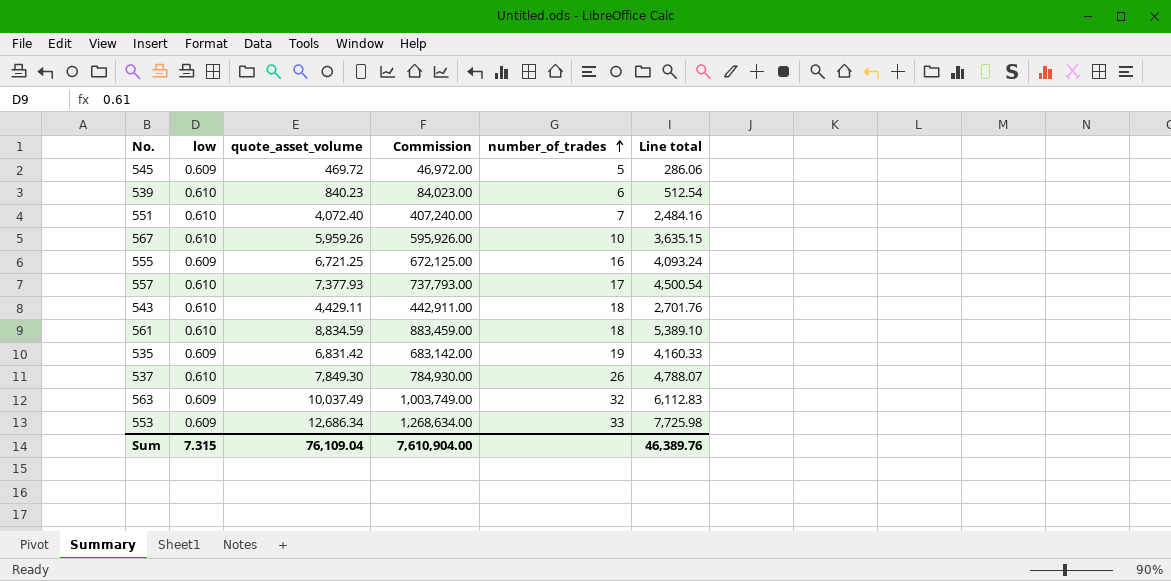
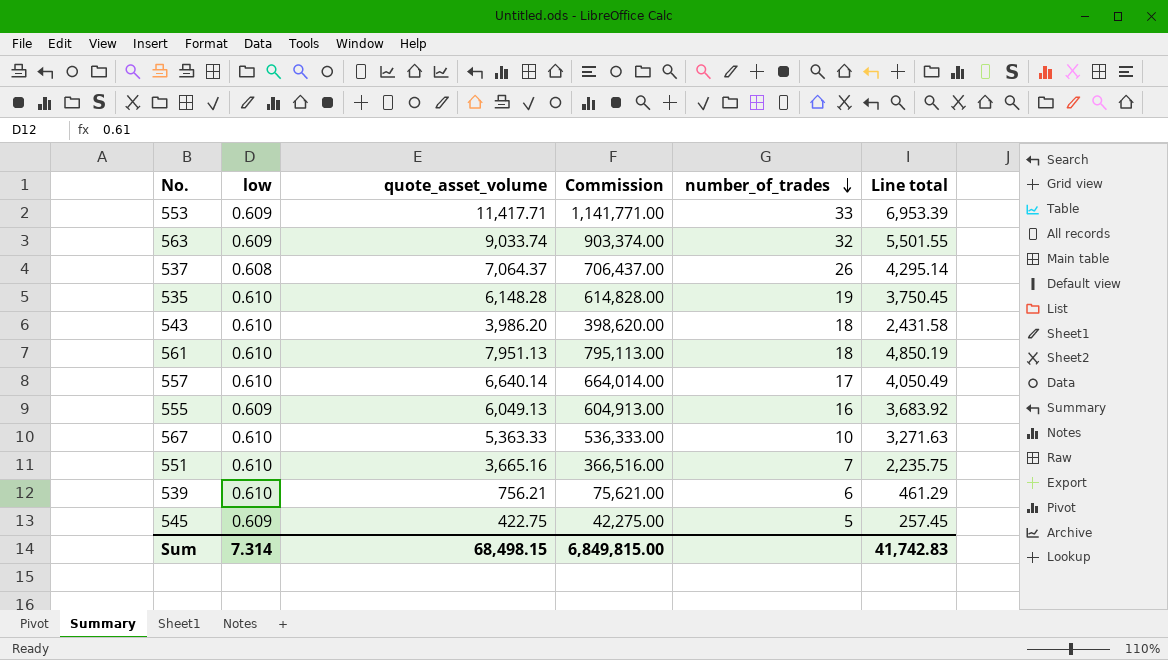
row order: number_of_trades ascending -> number_of_trades descending
553 | quote_asset_volume: 12,686.34 -> 11,417.71
553 | Commission: 1,268,634.00 -> 1,141,771.00
553 | Line total: 7,725.98 -> 6,953.39
563 | quote_asset_volume: 10,037.49 -> 9,033.74
563 | Commission: 1,003,749.00 -> 903,374.00
563 | Line total: 6,112.83 -> 5,501.55
537 | low: 0.610 -> 0.608
537 | quote_asset_volume: 7,849.30 -> 7,064.37
537 | Commission: 784,930.00 -> 706,437.00
537 | Line total: 4,788.07 -> 4,295.14
535 | low: 0.609 -> 0.610
535 | quote_asset_volume: 6,831.42 -> 6,148.28
535 | Commission: 683,142.00 -> 614,828.00
535 | Line total: 4,160.33 -> 3,750.45
543 | quote_asset_volume: 4,429.11 -> 3,986.20
543 | Commission: 442,911.00 -> 398,620.00
543 | Line total: 2,701.76 -> 2,431.58
561 | quote_asset_volume: 8,834.59 -> 7,951.13
561 | Commission: 883,459.00 -> 795,113.00
561 | Line total: 5,389.10 -> 4,850.19
557 | quote_asset_volume: 7,377.93 -> 6,640.14
557 | Commission: 737,793.00 -> 664,014.00
557 | Line total: 4,500.54 -> 4,050.49
555 | quote_asset_volume: 6,721.25 -> 6,049.13
555 | Commission: 672,125.00 -> 604,913.00
555 | Line total: 4,093.24 -> 3,683.92
567 | quote_asset_volume: 5,959.26 -> 5,363.33
567 | Commission: 595,926.00 -> 536,333.00
567 | Line total: 3,635.15 -> 3,271.63
551 | quote_asset_volume: 4,072.40 -> 3,665.16
551 | Commission: 407,240.00 -> 366,516.00
551 | Line total: 2,484.16 -> 2,235.75
539 | quote_asset_volume: 840.23 -> 756.21
539 | Commission: 84,023.00 -> 75,621.00
539 | Line total: 512.54 -> 461.29
545 | quote_asset_volume: 469.72 -> 422.75
545 | Commission: 46,972.00 -> 42,275.00
545 | Line total: 286.06 -> 257.45
Sum | low: 7.315 -> 7.314
Sum | quote_asset_volume: 76,109.04 -> 68,498.15
Sum | Commission: 7,610,904.00 -> 6,849,815.00
Sum | Line total: 46,389.76 -> 41,742.83

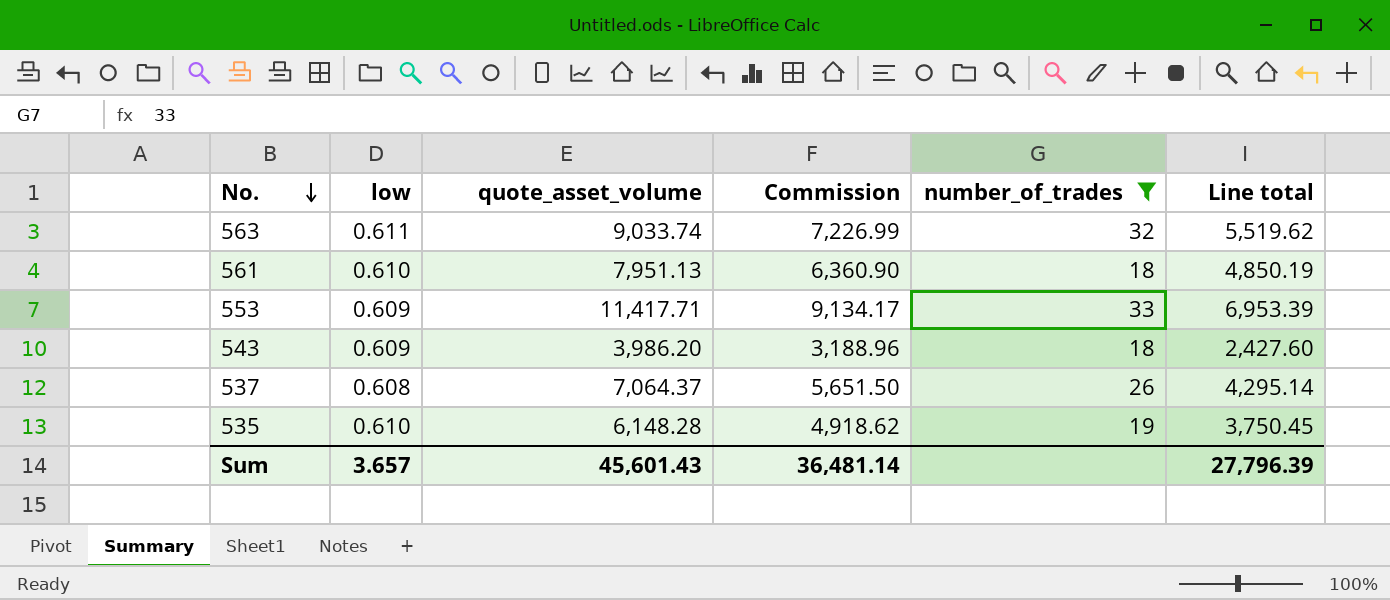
filter: none -> number_of_trades >= 18
row order: number_of_trades descending -> No. descending
column Commission | formula: [quote_asset_volume] * 100 -> [quote_asset_volume] * 0.8
563 | low: 0.609 -> 0.611
563 | Line total: 5,501.55 -> 5,519.62
543 | low: 0.610 -> 0.609
543 | Line total: 2,431.58 -> 2,427.60
Sum | low: 7.314 -> 3.657
Sum | quote_asset_volume: 68,498.15 -> 45,601.43
Sum | Commission: 6,849,815.00 -> 36,481.14
Sum | Line total: 41,742.83 -> 27,796.39

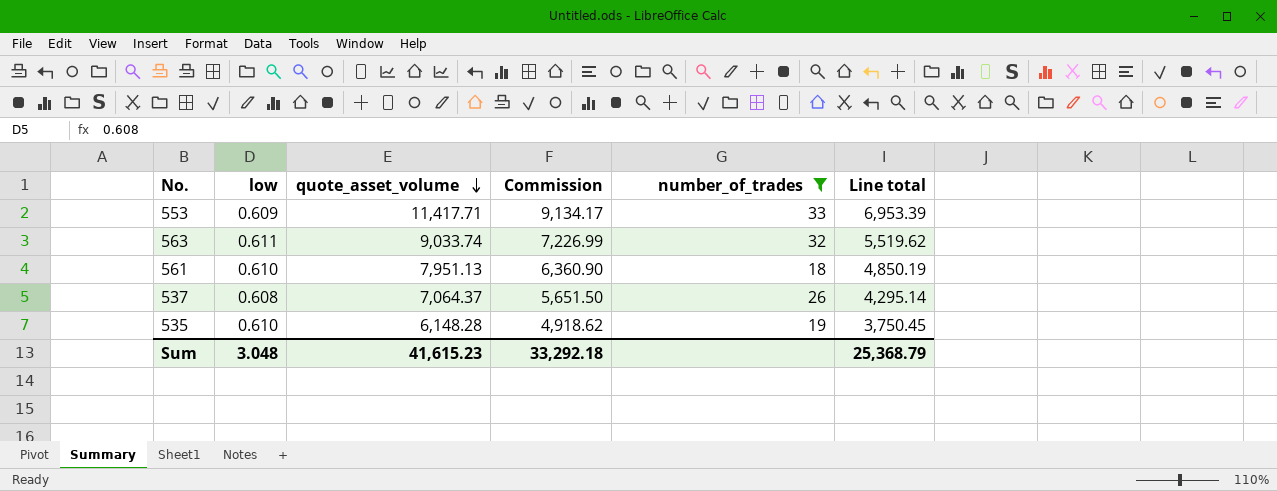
row order: No. descending -> quote_asset_volume descending
row 543: 0.609 | 3,986.20 | 3,188.96 | 18 | 2,427.60 -> none
Sum | low: 3.657 -> 3.048
Sum | quote_asset_volume: 45,601.43 -> 41,615.23
Sum | Commission: 36,481.14 -> 33,292.18
Sum | Line total: 27,796.39 -> 25,368.79

